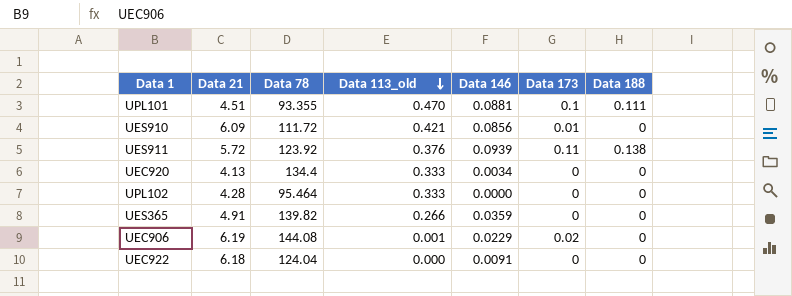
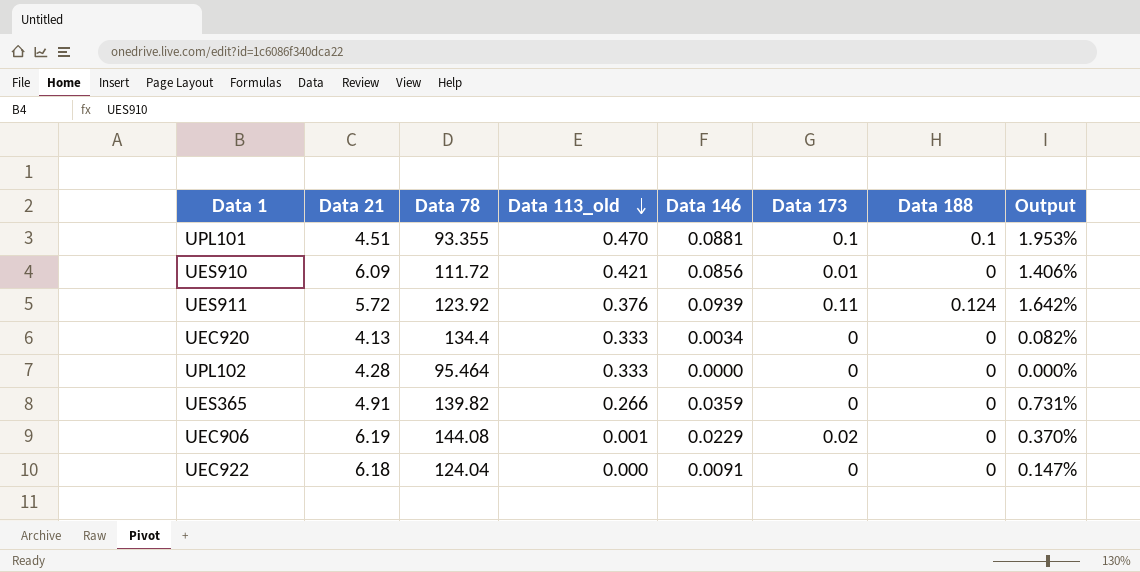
column Output | formula: none -> [Data 146] / [Data 21]
UPL101 | Data 188: 0.111 -> 0.1
UES911 | Data 188: 0.138 -> 0.124

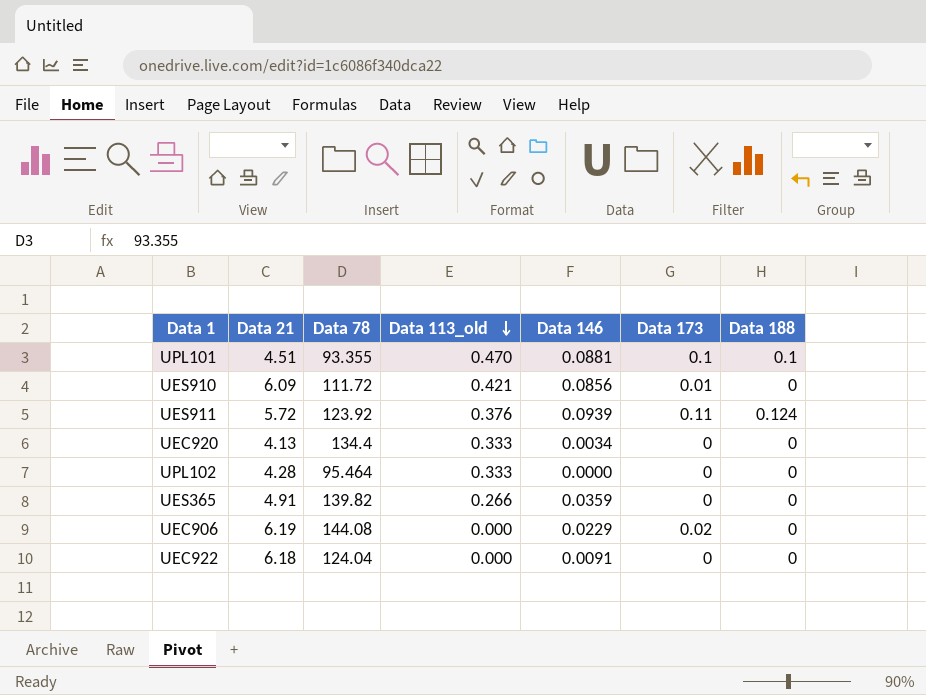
column Output | formula: [Data 146] / [Data 21] -> none
UEC906 | Data 113_old: 0.001 -> 0.000

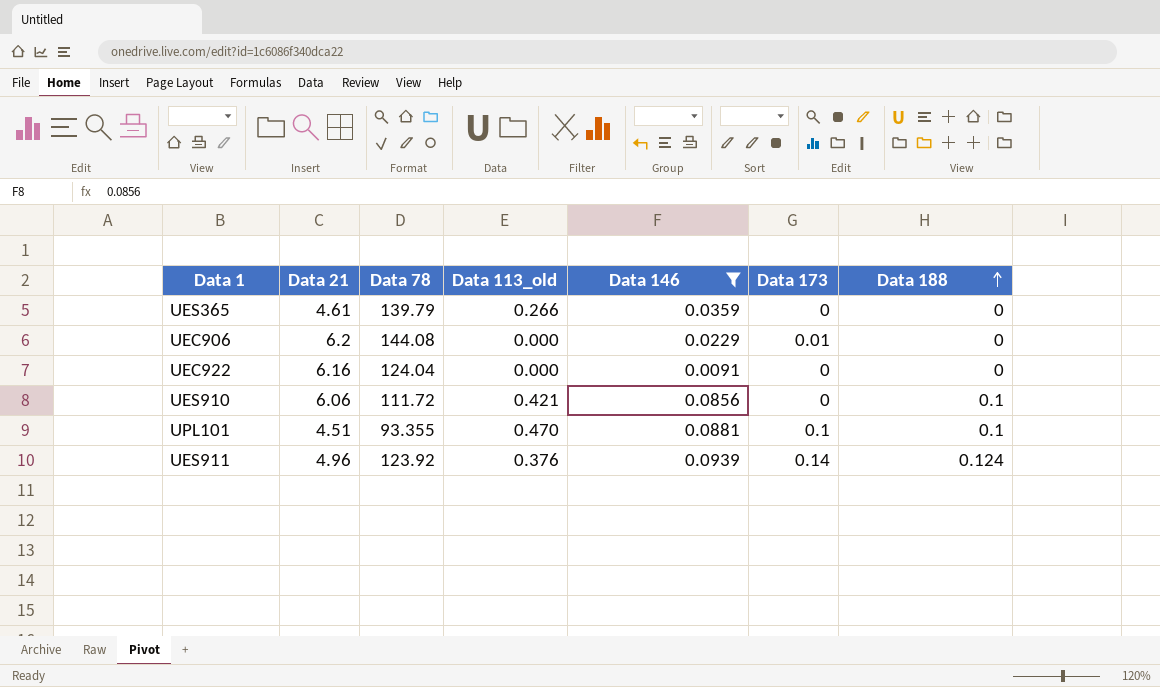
filter: none -> Data 146 >= 0.0091
row order: Data 113_old descending -> Data 188 ascending
UES365 | Data 21: 4.91 -> 4.61
UES365 | Data 78: 139.82 -> 139.79
UEC906 | Data 21: 6.19 -> 6.2
UEC906 | Data 173: 0.02 -> 0.01
UEC922 | Data 21: 6.18 -> 6.16
UES910 | Data 21: 6.09 -> 6.06
UES910 | Data 173: 0.01 -> 0
UES910 | Data 188: 0 -> 0.1
UES911 | Data 21: 5.72 -> 4.96
UES911 | Data 173: 0.11 -> 0.14

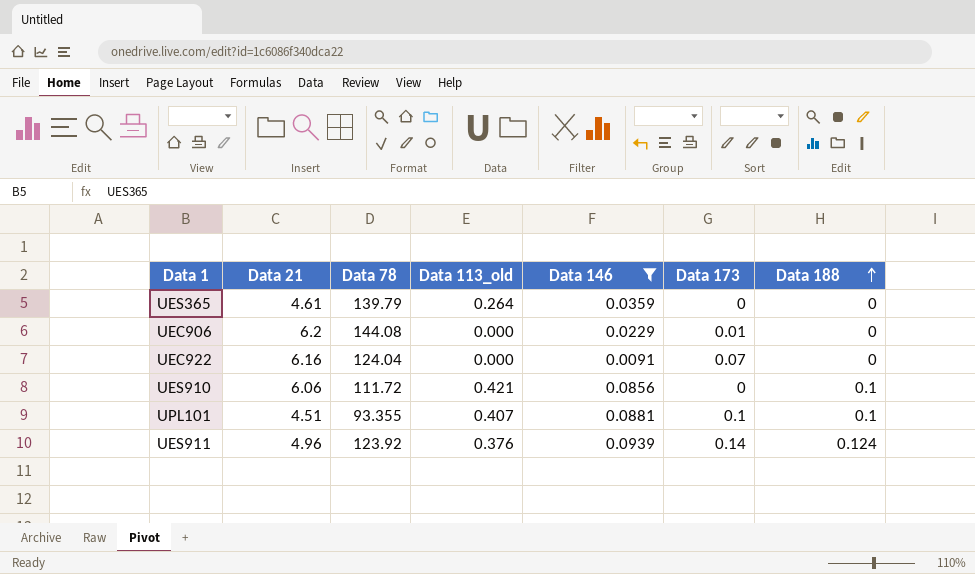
UES365 | Data 113_old: 0.266 -> 0.264
UEC922 | Data 173: 0 -> 0.07
UPL101 | Data 113_old: 0.470 -> 0.407

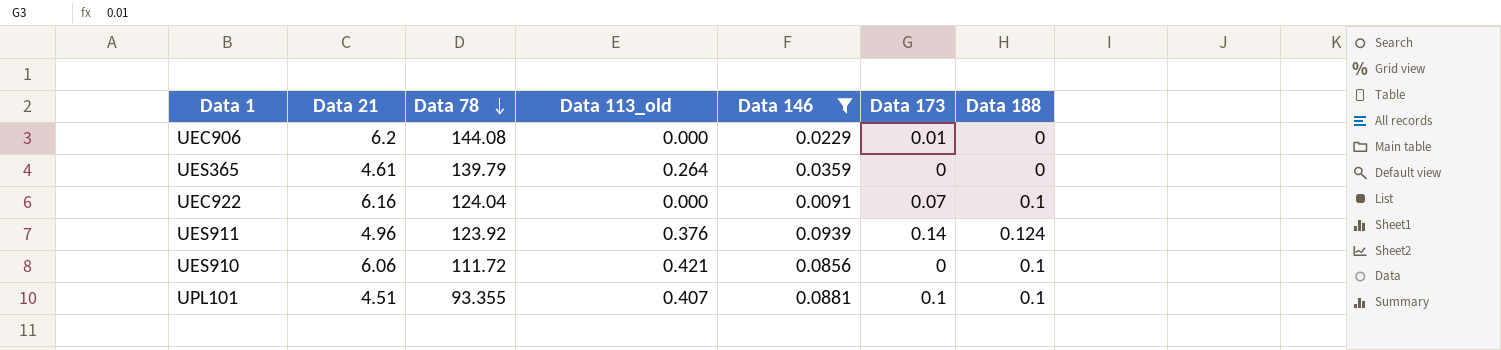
row order: Data 188 ascending -> Data 78 descending
UEC922 | Data 188: 0 -> 0.1

